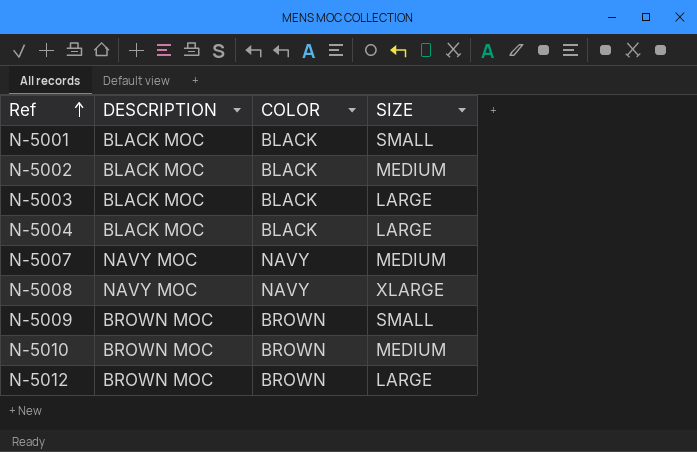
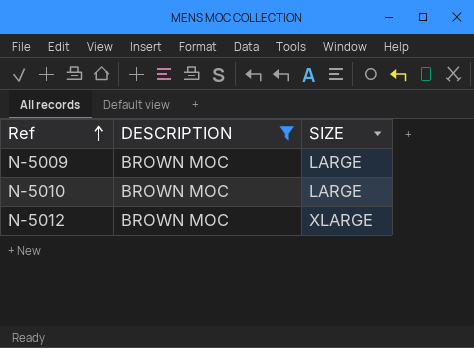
filter: none -> DESCRIPTION = BROWN MOC
column COLOR | position: 3 -> none
N-5009 | SIZE: SMALL -> LARGE
N-5010 | SIZE: MEDIUM -> LARGE
N-5012 | SIZE: LARGE -> XLARGE

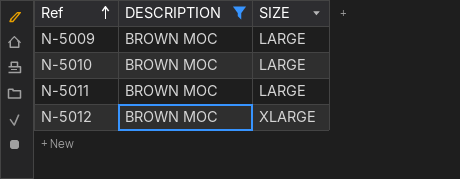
row N-5011: none -> BROWN MOC | LARGE

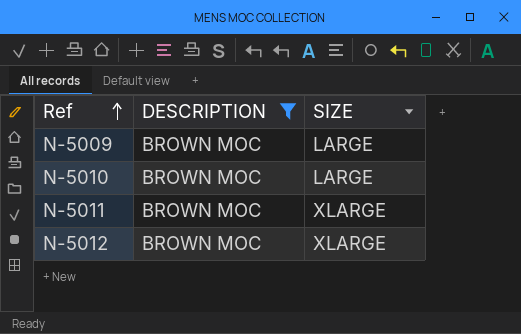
N-5011 | SIZE: LARGE -> XLARGE

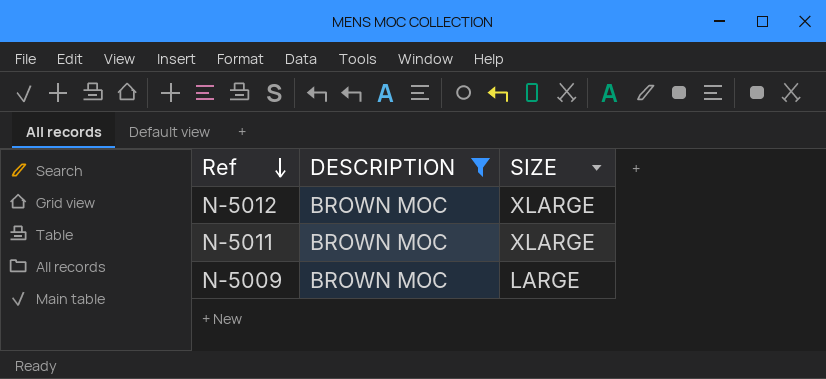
row order: Ref ascending -> Ref descending
row N-5010: BROWN MOC | LARGE -> none

